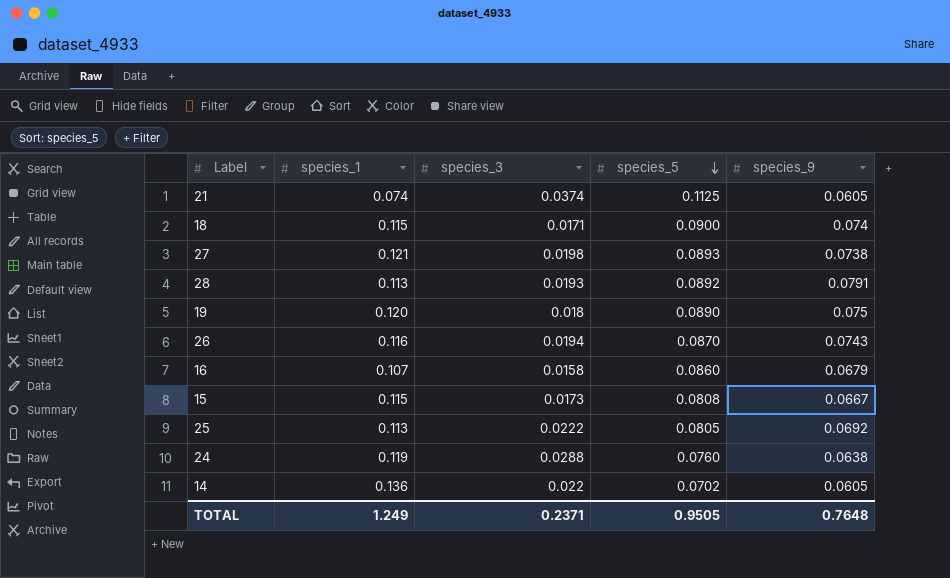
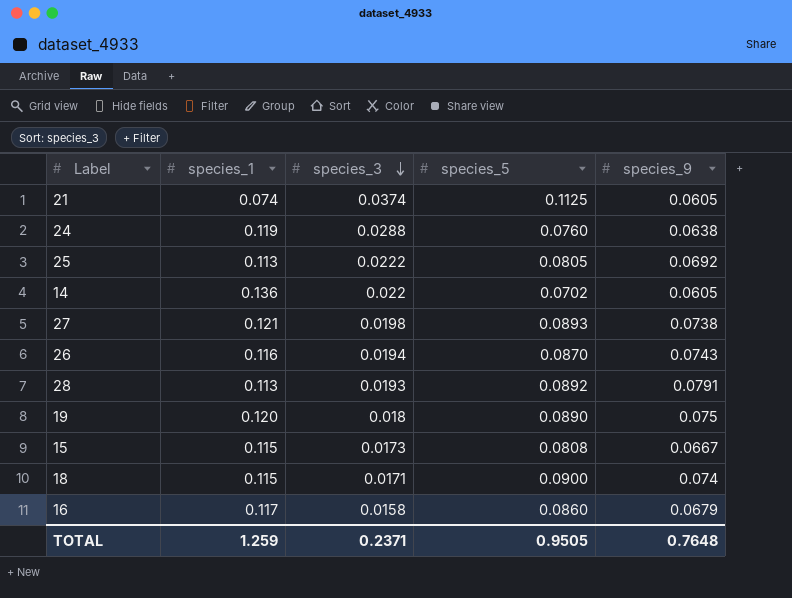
row order: species_5 descending -> species_3 descending
16 | species_1: 0.107 -> 0.117
TOTAL | species_1: 1.249 -> 1.259

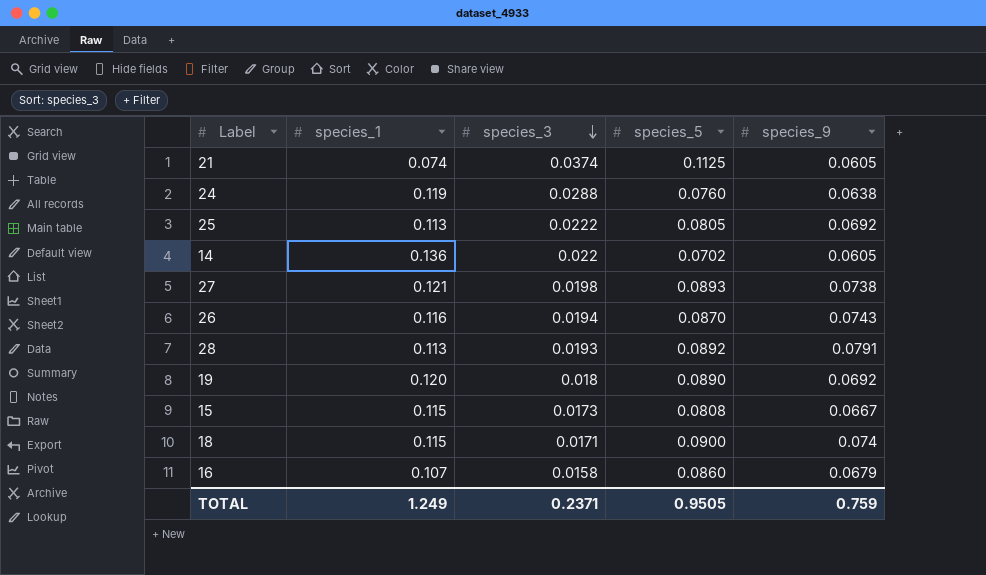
19 | species_9: 0.075 -> 0.0692
16 | species_1: 0.117 -> 0.107
TOTAL | species_1: 1.259 -> 1.249
TOTAL | species_9: 0.7648 -> 0.759

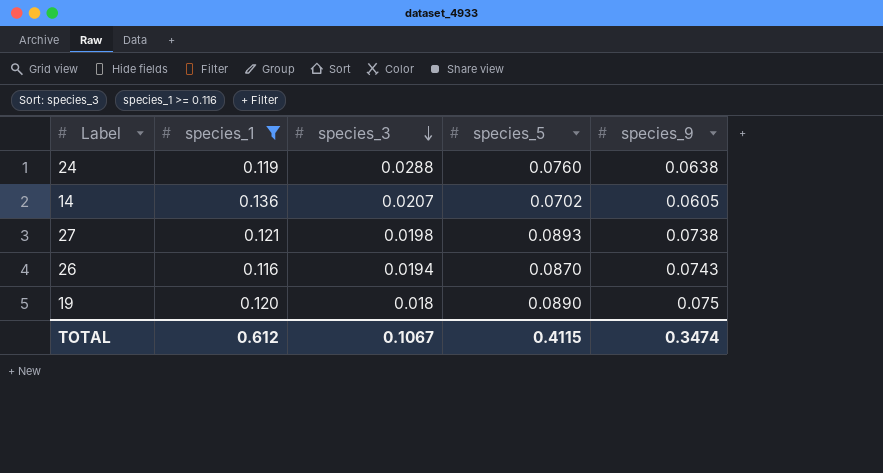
filter: none -> species_1 >= 0.116
14 | species_3: 0.022 -> 0.0207
19 | species_9: 0.0692 -> 0.075
TOTAL | species_1: 1.249 -> 0.612
TOTAL | species_3: 0.2371 -> 0.1067
TOTAL | species_5: 0.9505 -> 0.4115
TOTAL | species_9: 0.759 -> 0.3474

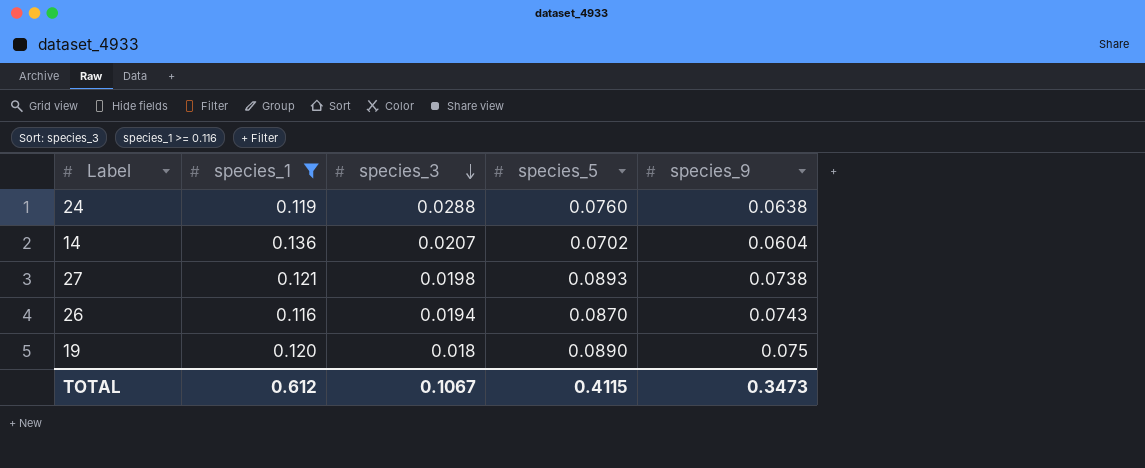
14 | species_9: 0.0605 -> 0.0604
TOTAL | species_9: 0.3474 -> 0.3473

